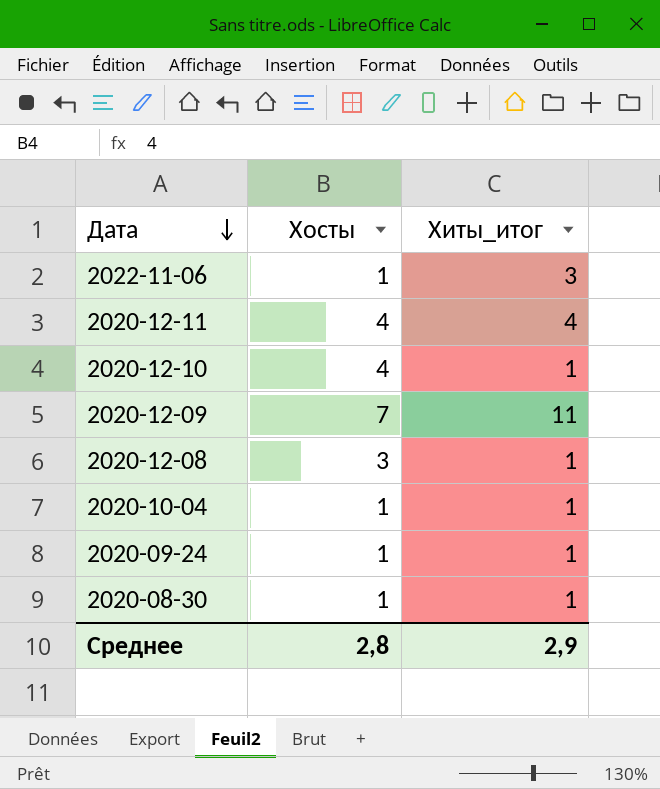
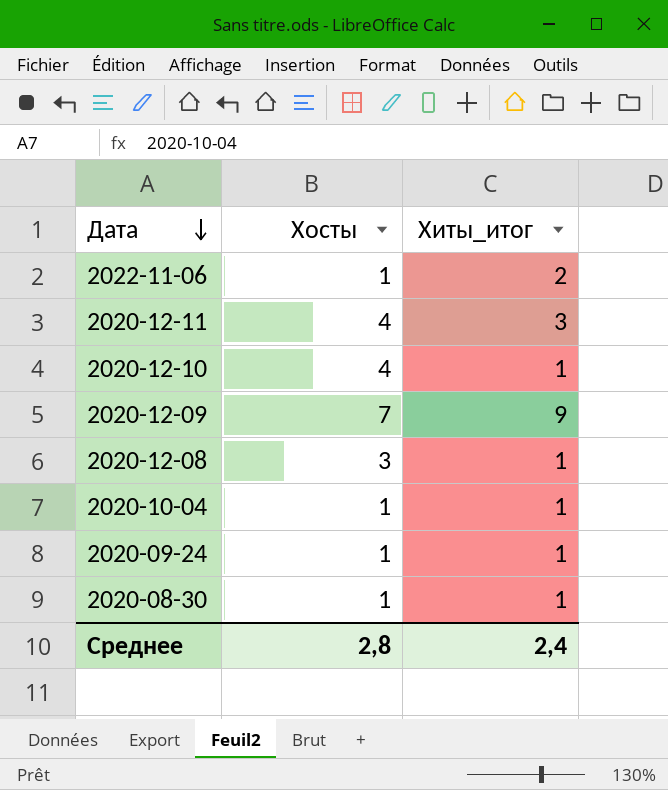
2022-11-06 | Хиты_итог: 3 -> 2
2020-12-11 | Хиты_итог: 4 -> 3
2020-12-09 | Хиты_итог: 11 -> 9
Среднее | Хиты_итог: 2,9 -> 2,4

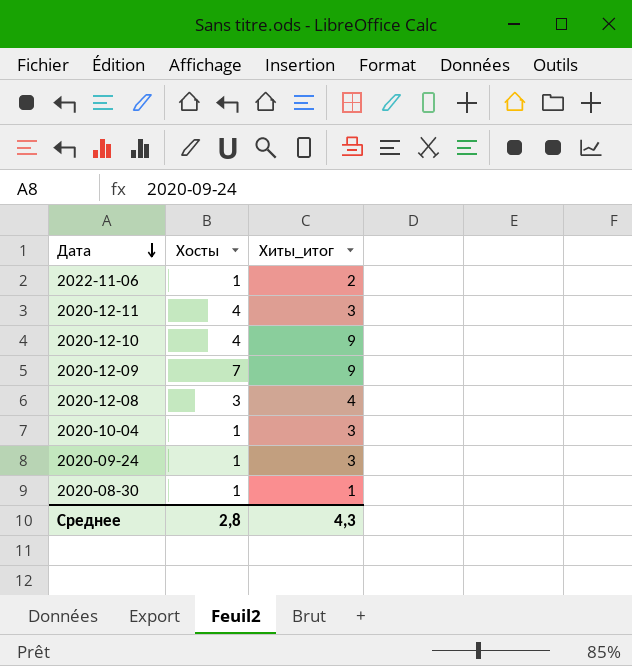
2020-12-10 | Хиты_итог: 1 -> 9
2020-12-08 | Хиты_итог: 1 -> 4
2020-10-04 | Хиты_итог: 1 -> 3
2020-09-24 | Хиты_итог: 1 -> 3
Среднее | Хиты_итог: 2,4 -> 4,3

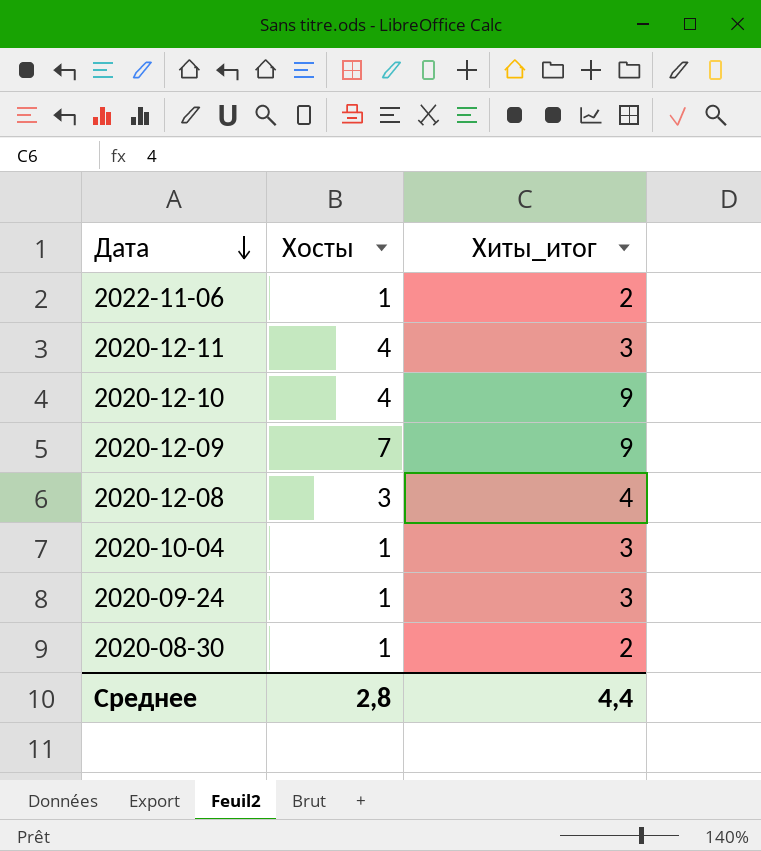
2020-08-30 | Хиты_итог: 1 -> 2
Среднее | Хиты_итог: 4,3 -> 4,4

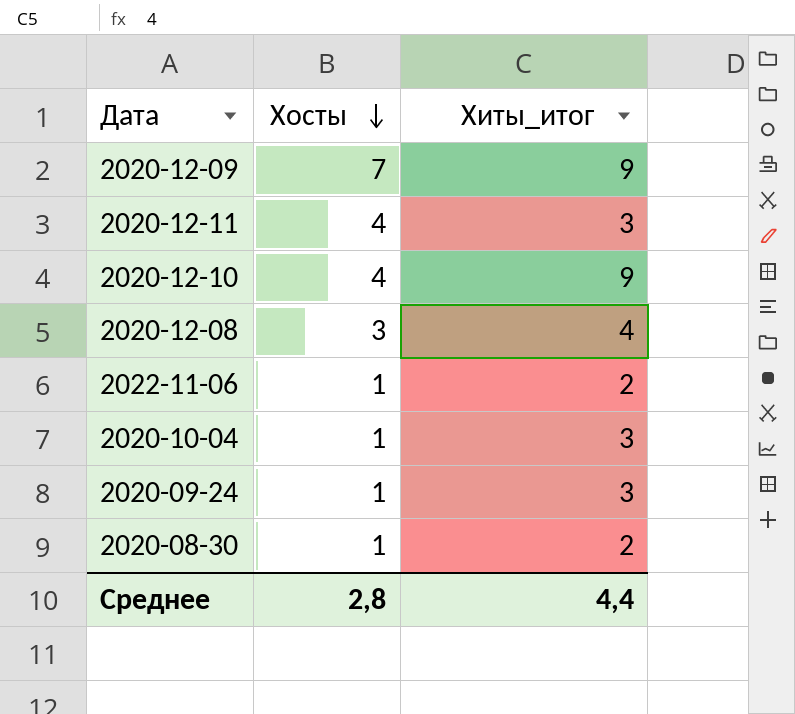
row order: Дата descending -> Хосты descending

